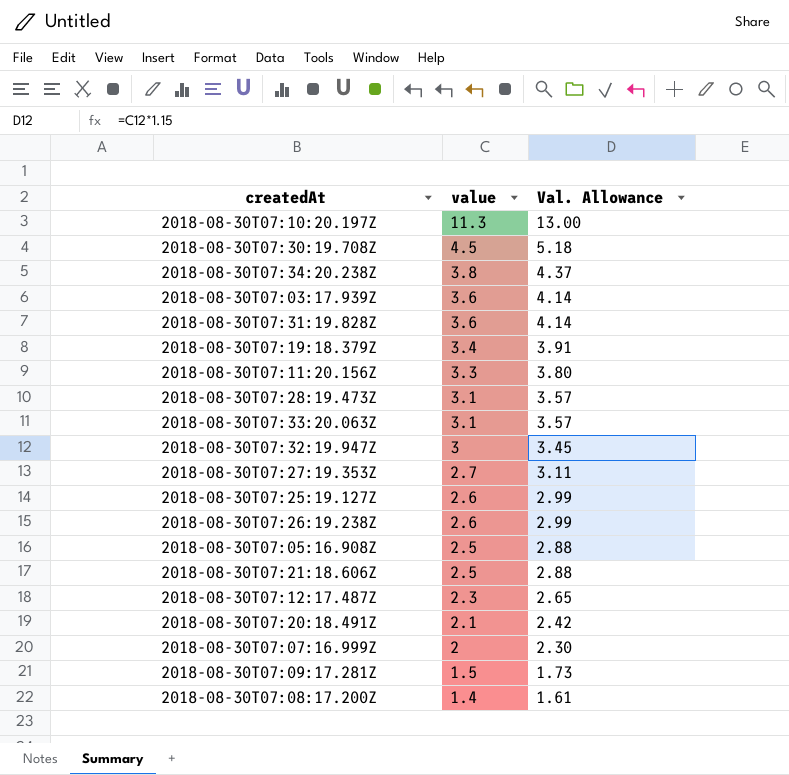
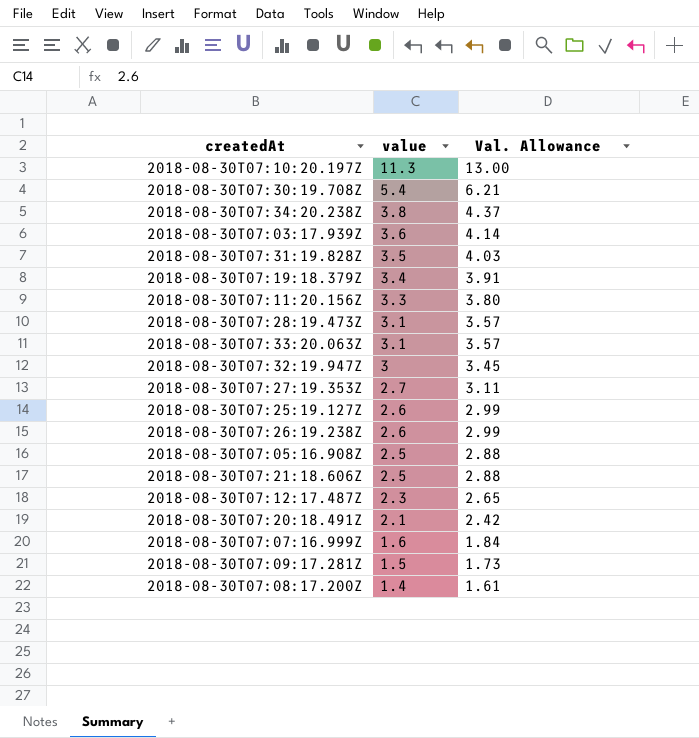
2018-08-30T07:30:19.708Z | value: 4.5 -> 5.4
2018-08-30T07:30:19.708Z | Val. Allowance: 5.18 -> 6.21
2018-08-30T07:31:19.828Z | value: 3.6 -> 3.5
2018-08-30T07:31:19.828Z | Val. Allowance: 4.14 -> 4.03
2018-08-30T07:07:16.999Z | value: 2 -> 1.6
2018-08-30T07:07:16.999Z | Val. Allowance: 2.30 -> 1.84

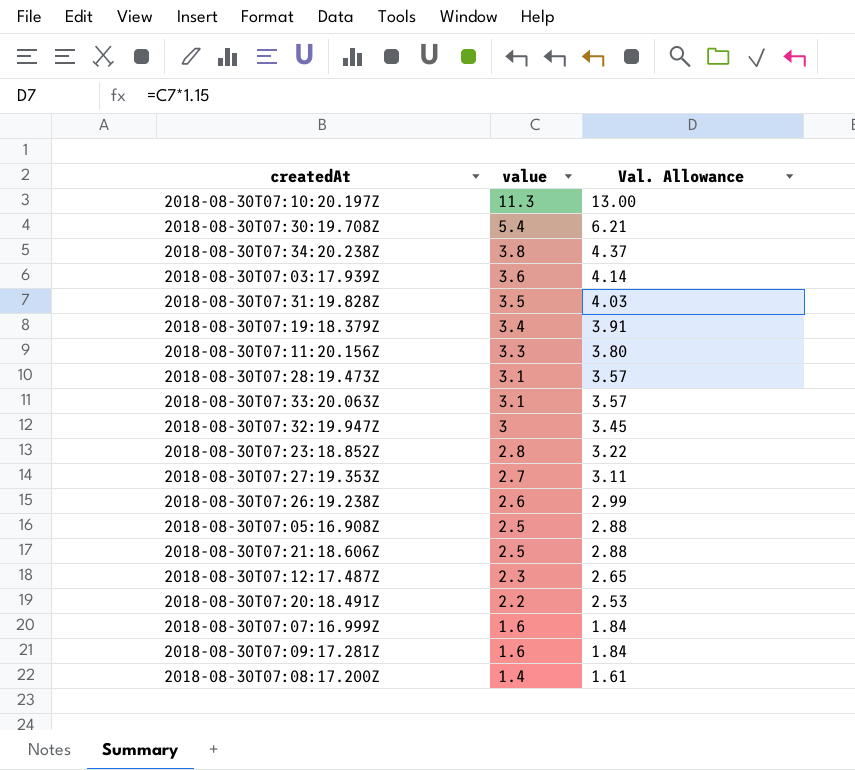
row 2018-08-30T07:25:19.127Z: 2.6 | 2.99 -> none
row 2018-08-30T07:23:18.852Z: none -> 2.8 | 3.22
2018-08-30T07:20:18.491Z | value: 2.1 -> 2.2
2018-08-30T07:20:18.491Z | Val. Allowance: 2.42 -> 2.53
2018-08-30T07:09:17.281Z | value: 1.5 -> 1.6
2018-08-30T07:09:17.281Z | Val. Allowance: 1.73 -> 1.84

